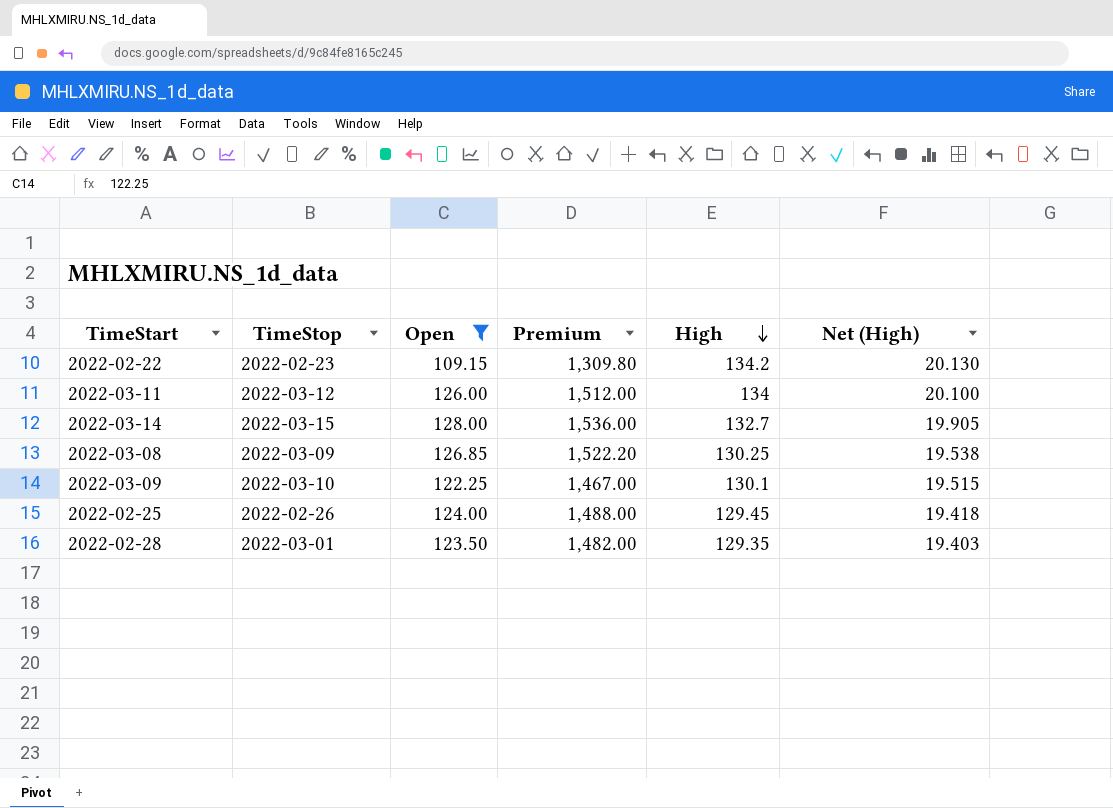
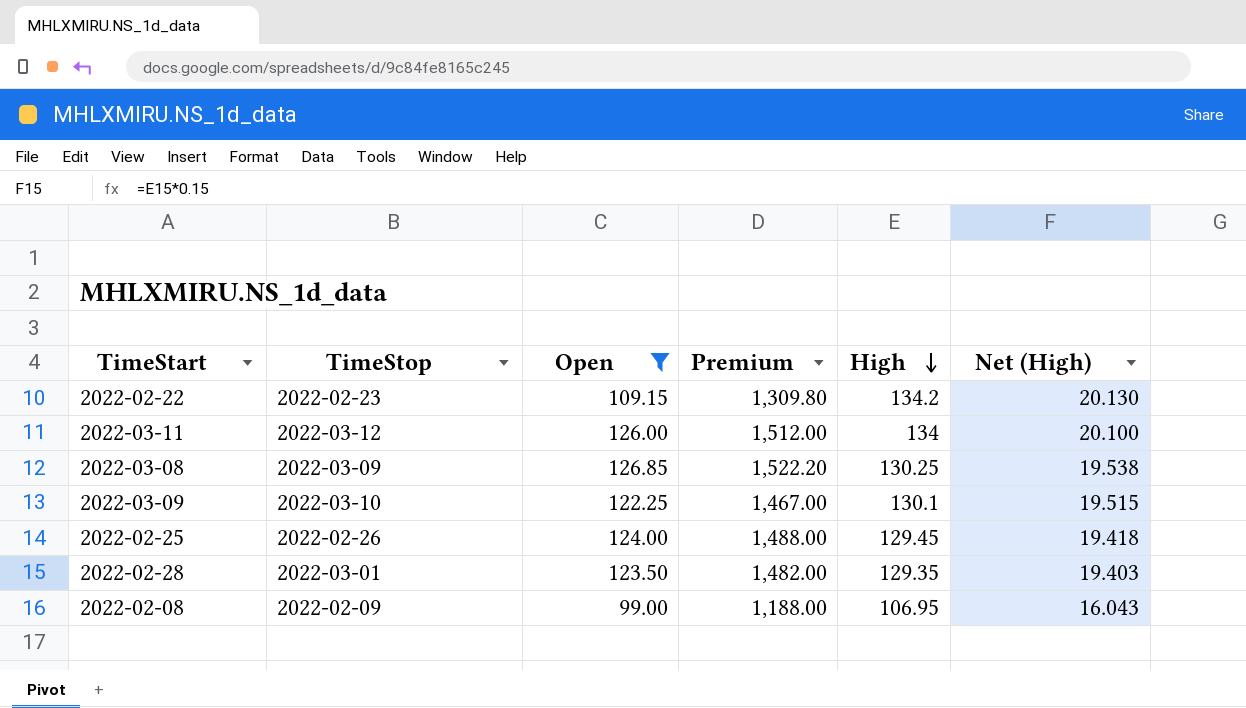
row 2022-03-14: 2022-03-15 | 128.00 | 1,536.00 | 132.7 | 19.905 -> none
row 2022-02-08: none -> 2022-02-09 | 99.00 | 1,188.00 | 106.95 | 16.043

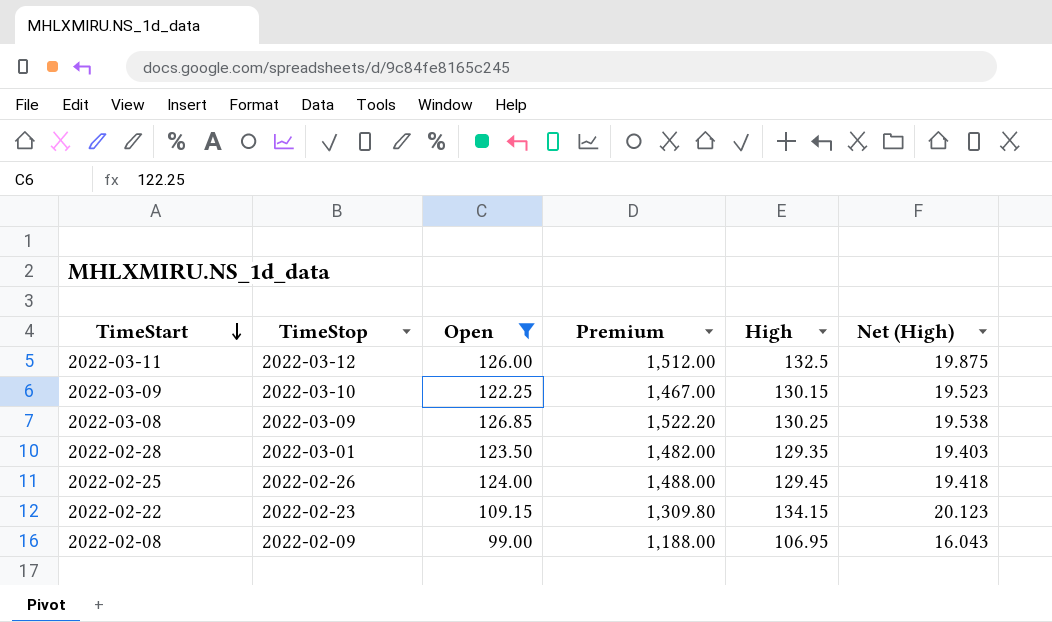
row order: High descending -> TimeStart descending
2022-03-11 | High: 134 -> 132.5
2022-03-11 | Net (High): 20.100 -> 19.875
2022-03-09 | High: 130.1 -> 130.15
2022-03-09 | Net (High): 19.515 -> 19.523
2022-02-22 | High: 134.2 -> 134.15
2022-02-22 | Net (High): 20.130 -> 20.123

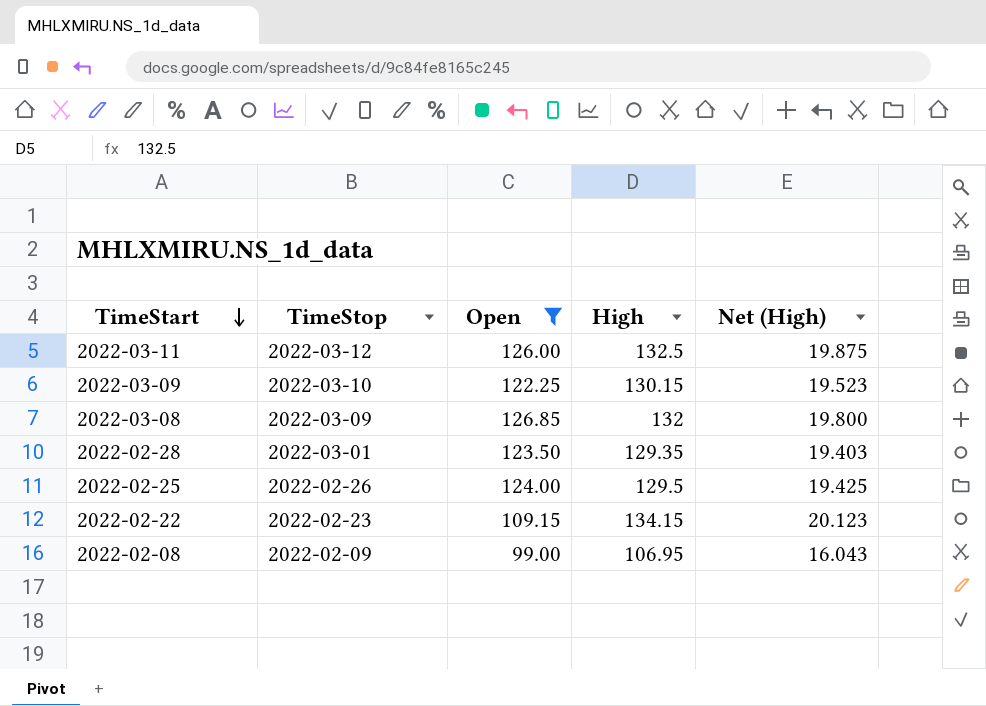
column Premium | formula: [Open] * 12 -> none
2022-03-08 | High: 130.25 -> 132
2022-03-08 | Net (High): 19.538 -> 19.800
2022-02-25 | High: 129.45 -> 129.5
2022-02-25 | Net (High): 19.418 -> 19.425

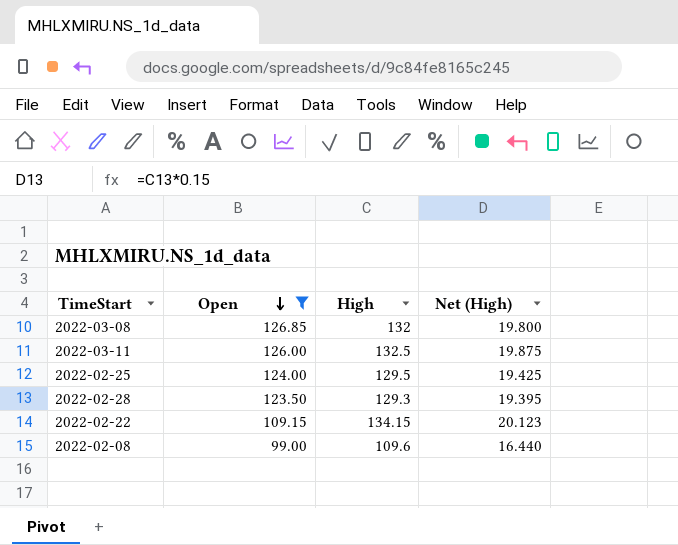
row order: TimeStart descending -> Open descending
column TimeStop | position: 2 -> none
row 2022-03-09: 2022-03-10 | 122.25 | 130.15 | 19.523 -> none
2022-02-28 | High: 129.35 -> 129.3
2022-02-28 | Net (High): 19.403 -> 19.395
2022-02-08 | High: 106.95 -> 109.6
2022-02-08 | Net (High): 16.043 -> 16.440

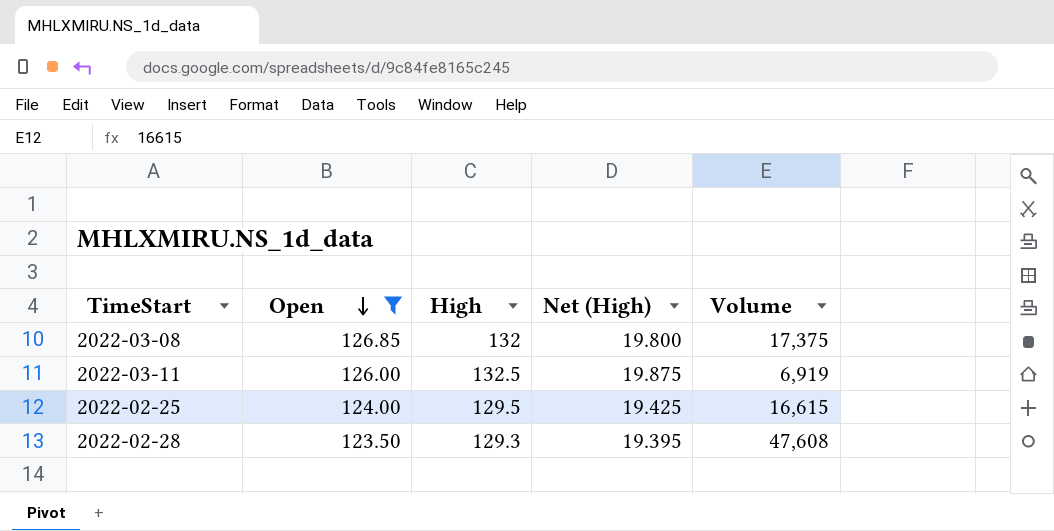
column Volume | position: none -> 5
row 2022-02-22: 109.15 | 134.15 | 20.123 -> none
row 2022-02-08: 99.00 | 109.6 | 16.440 -> none

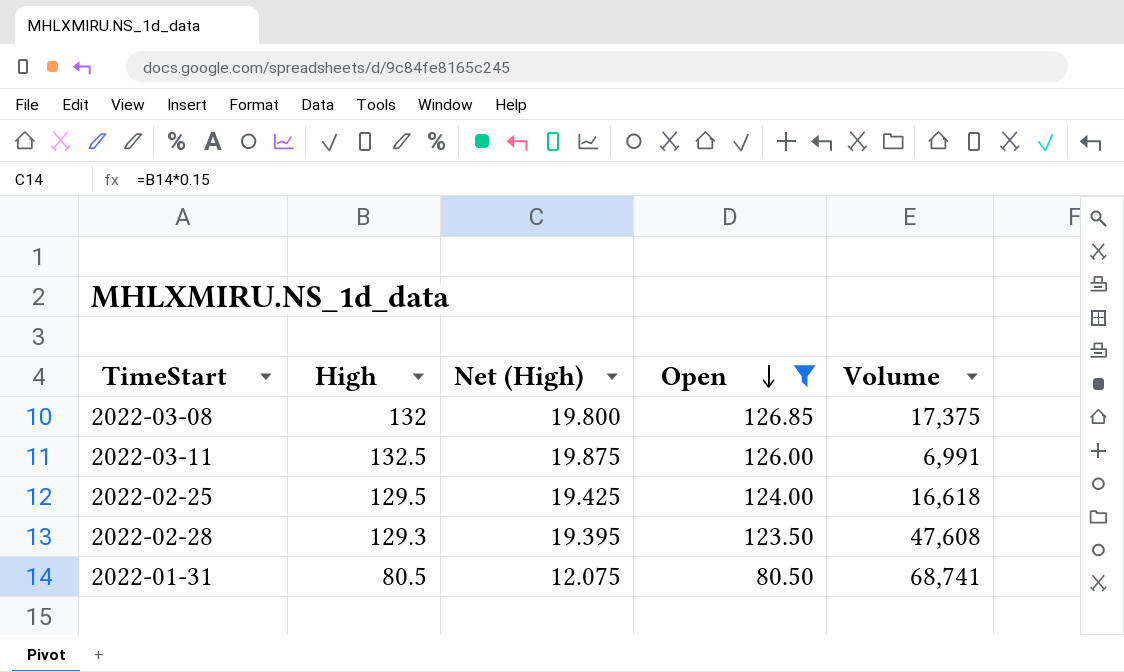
column Open | position: 2 -> 4
2022-03-11 | Volume: 6,919 -> 6,991
2022-02-25 | Volume: 16,615 -> 16,618
row 2022-01-31: none -> 80.5 | 12.075 | 80.50 | 68,741

